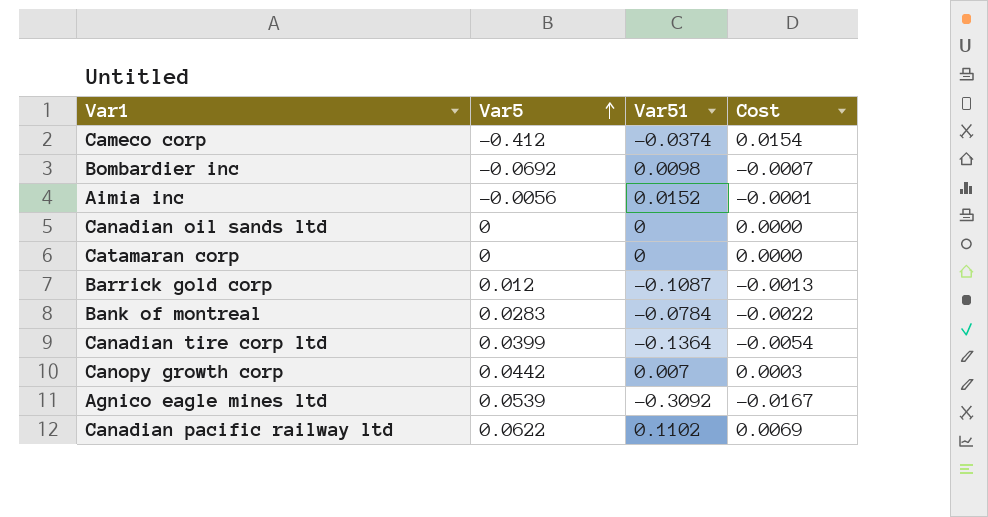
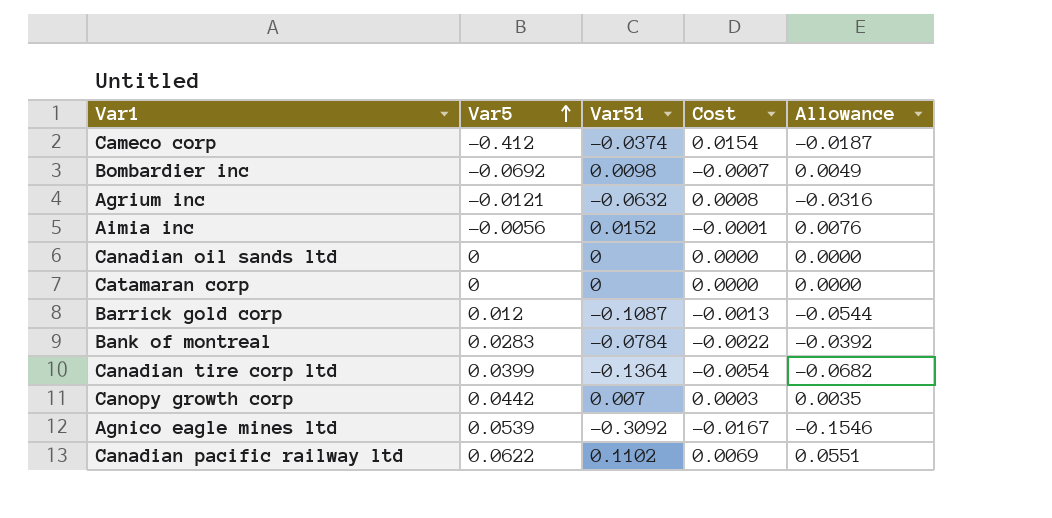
column Allowance | formula: none -> [Var51] * 0.5
row Agrium inc: none -> -0.0121 | -0.0632 | 0.0008 | -0.0316

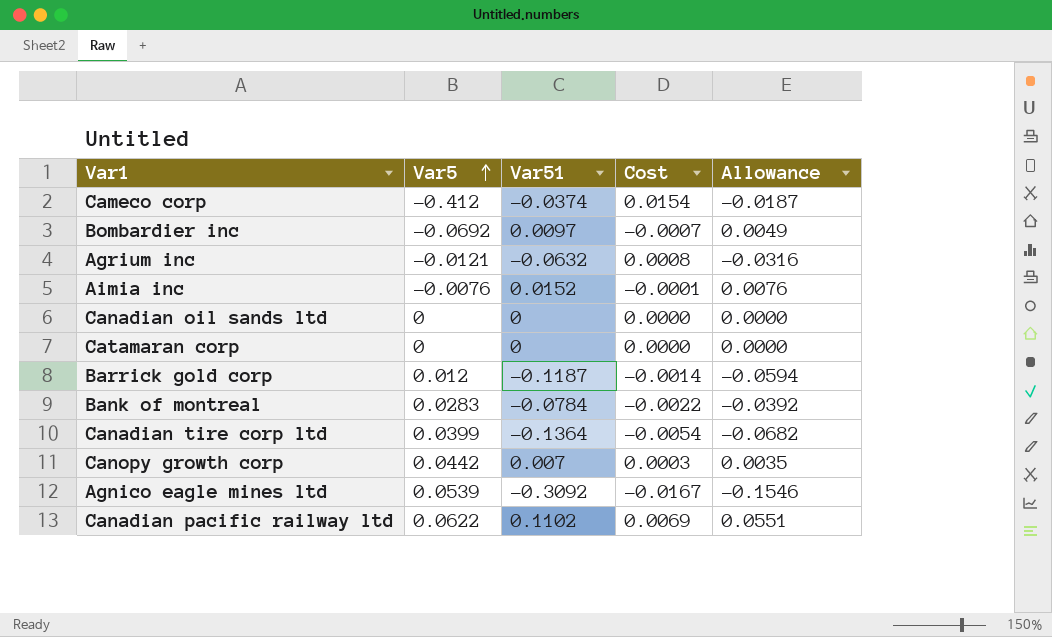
Bombardier inc | Var51: 0.0098 -> 0.0097
Aimia inc | Var5: -0.0056 -> -0.0076
Barrick gold corp | Var51: -0.1087 -> -0.1187
Barrick gold corp | Cost: -0.0013 -> -0.0014
Barrick gold corp | Allowance: -0.0544 -> -0.0594

